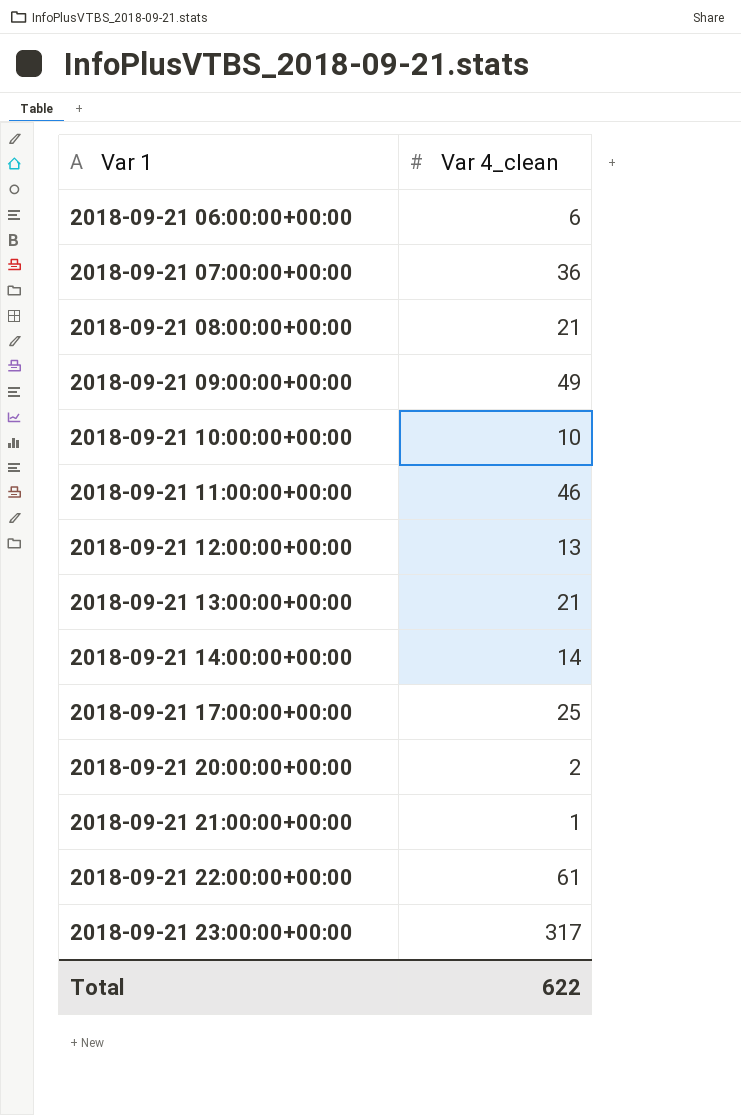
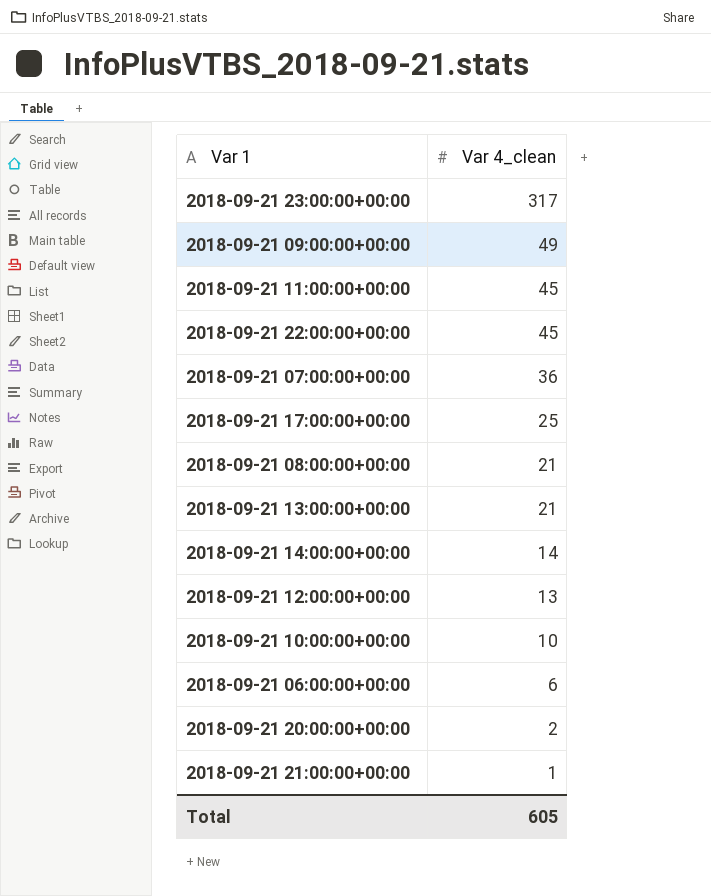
row order: Var 1 ascending -> Var 4_clean descending
2018-09-21 11:00:00+00:00 | Var 4_clean: 46 -> 45
2018-09-21 22:00:00+00:00 | Var 4_clean: 61 -> 45
Total | Var 4_clean: 622 -> 605

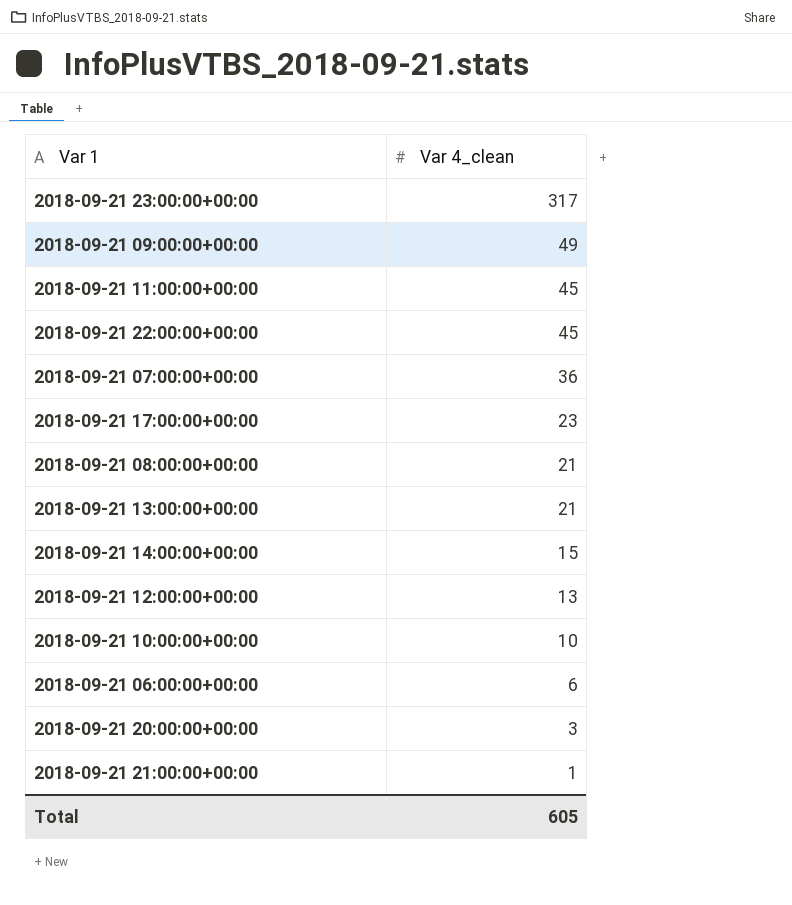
2018-09-21 17:00:00+00:00 | Var 4_clean: 25 -> 23
2018-09-21 14:00:00+00:00 | Var 4_clean: 14 -> 15
2018-09-21 20:00:00+00:00 | Var 4_clean: 2 -> 3

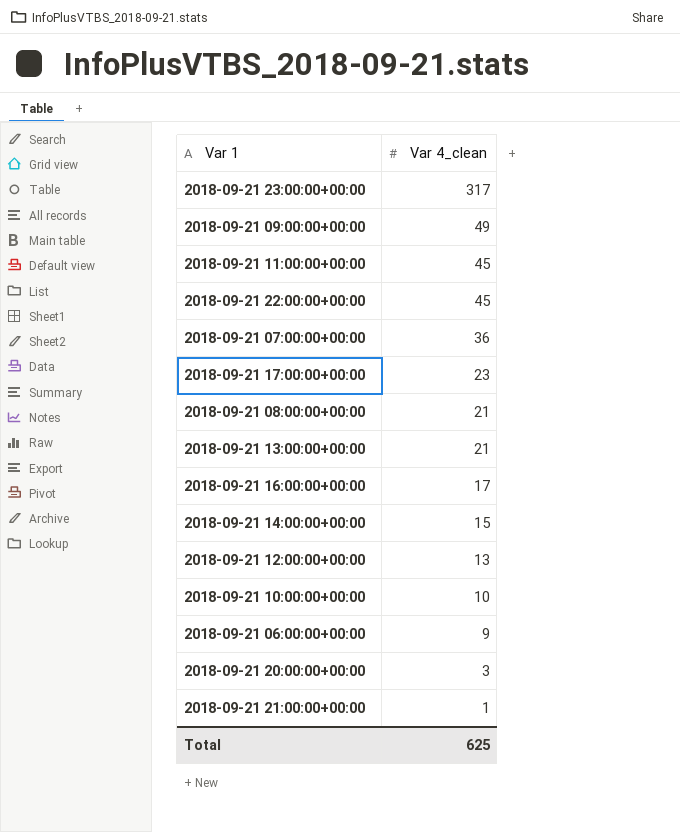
row 2018-09-21 16:00:00+00:00: none -> 17
2018-09-21 06:00:00+00:00 | Var 4_clean: 6 -> 9
Total | Var 4_clean: 605 -> 625

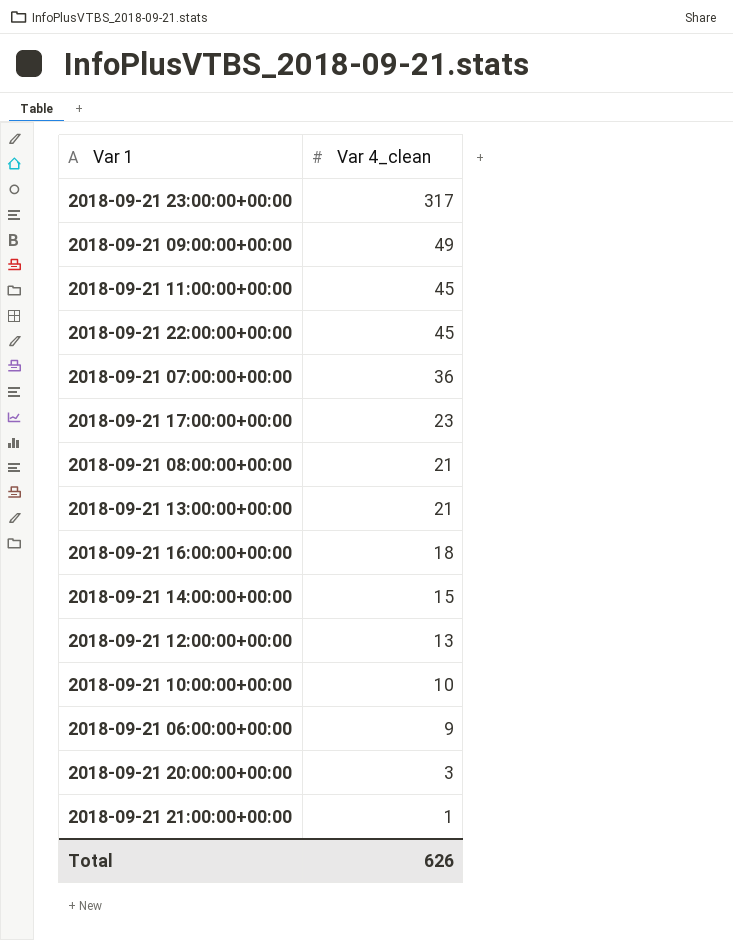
2018-09-21 16:00:00+00:00 | Var 4_clean: 17 -> 18
Total | Var 4_clean: 625 -> 626

